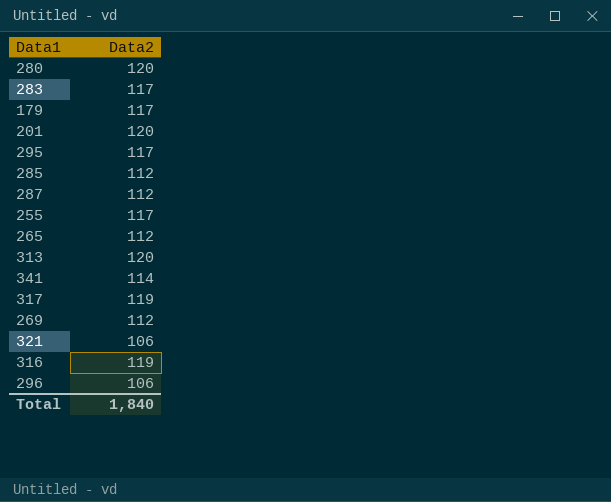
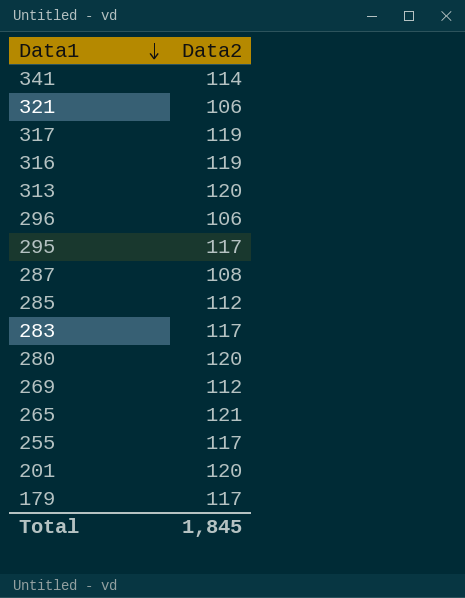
row order: none -> Data1 descending
287 | Data2: 112 -> 108
265 | Data2: 112 -> 121
Total | Data2: 1,840 -> 1,845

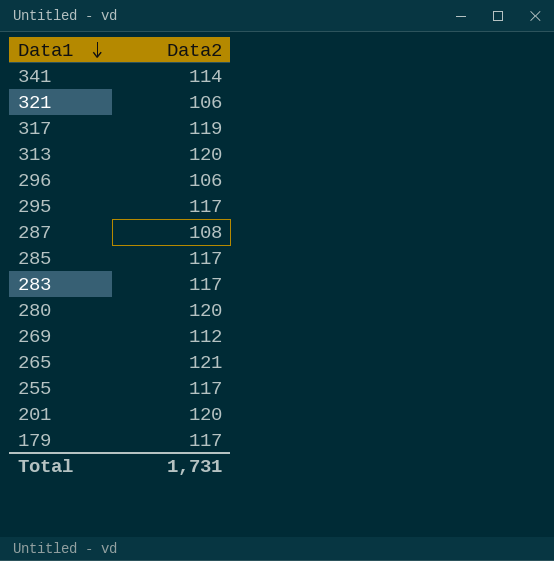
row 316: 119 -> none
285 | Data2: 112 -> 117
Total | Data2: 1,845 -> 1,731

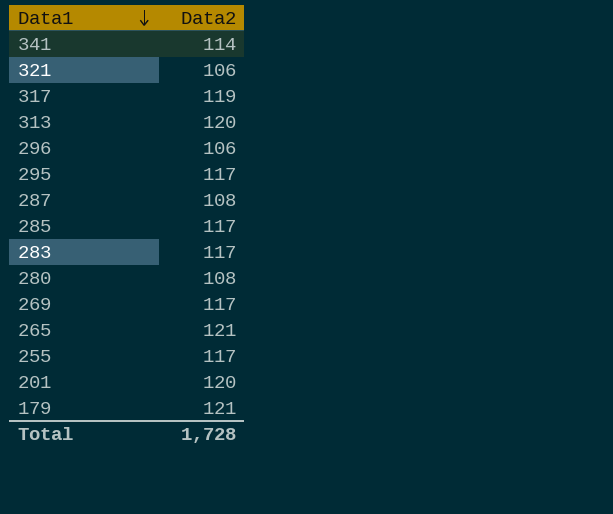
280 | Data2: 120 -> 108
269 | Data2: 112 -> 117
179 | Data2: 117 -> 121
Total | Data2: 1,731 -> 1,728

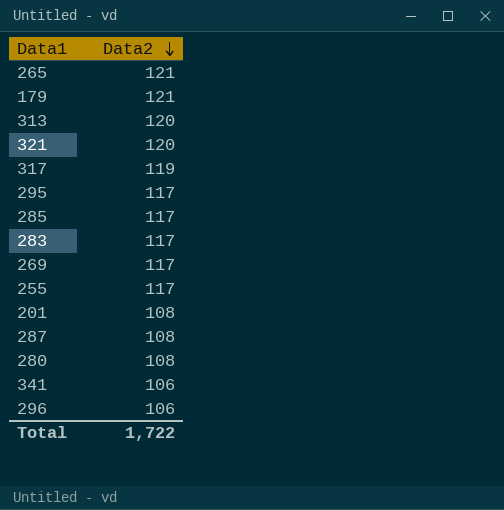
row order: Data1 descending -> Data2 descending
321 | Data2: 106 -> 120
201 | Data2: 120 -> 108
341 | Data2: 114 -> 106
Total | Data2: 1,728 -> 1,722

